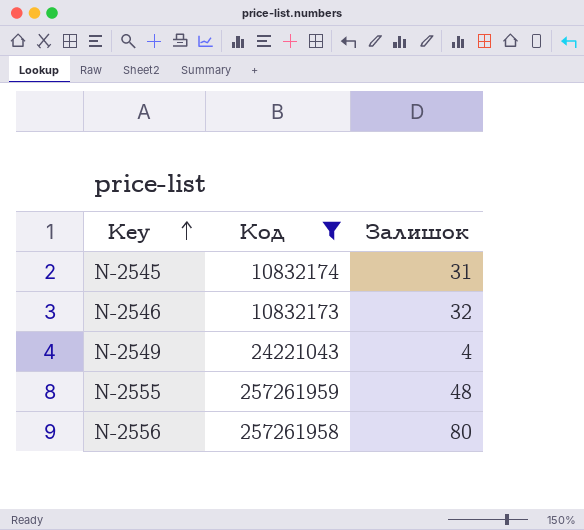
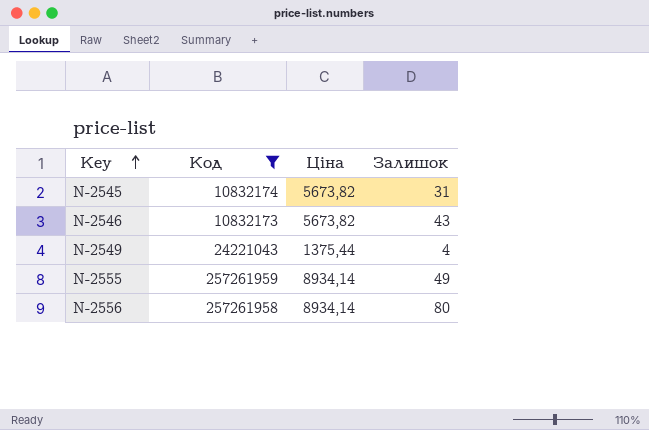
column Ціна | position: none -> 3
N-2546 | Залишок: 32 -> 43
N-2555 | Залишок: 48 -> 49

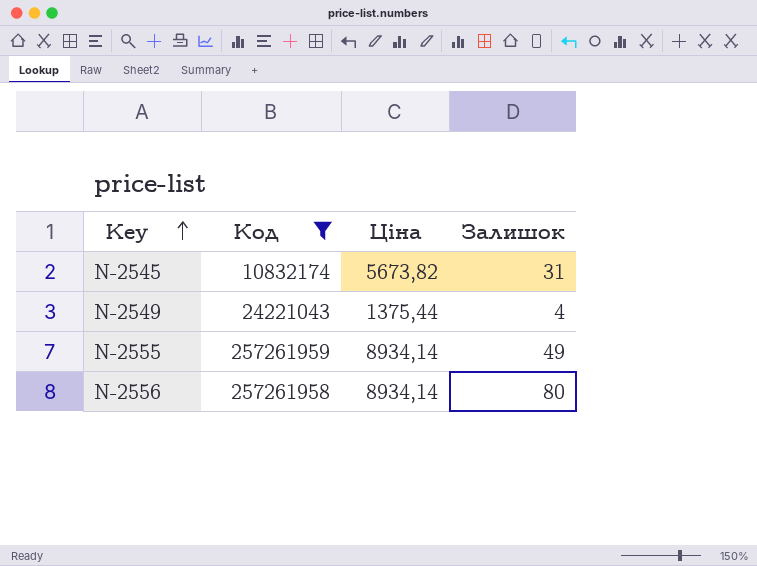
row N-2546: 10832173 | 5673,82 | 43 -> none

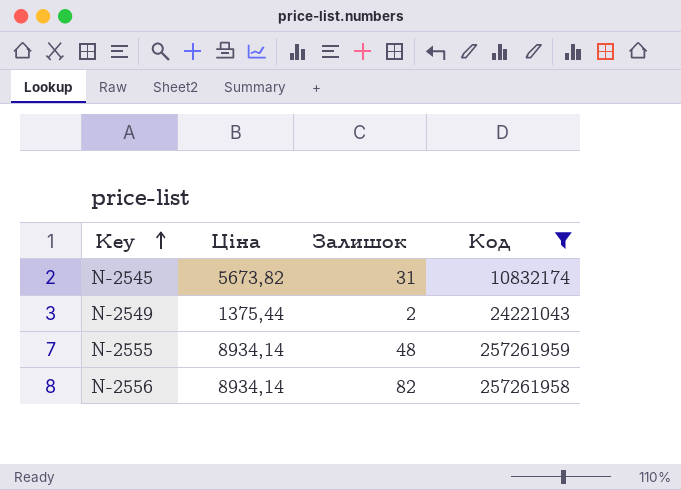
column Код | position: 2 -> 4
N-2549 | Залишок: 4 -> 2
N-2555 | Залишок: 49 -> 48
N-2556 | Залишок: 80 -> 82

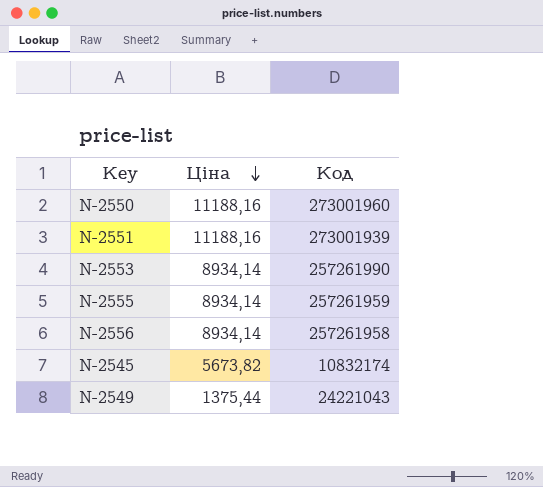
filter: Код <= 257261959 -> none
row order: Key ascending -> Ціна descending
column Залишок | position: 3 -> none

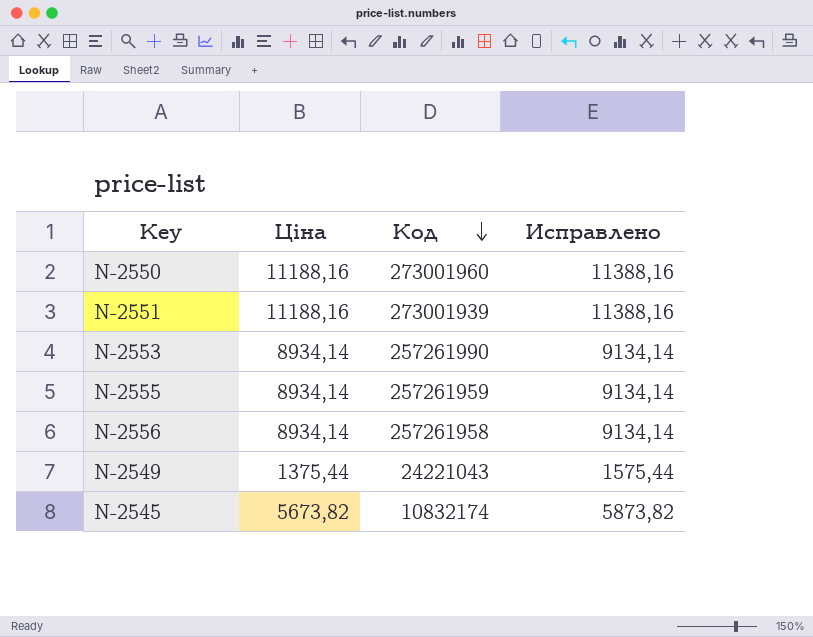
row order: Ціна descending -> Код descending
column Исправлено | formula: none -> [Ціна] + 200

